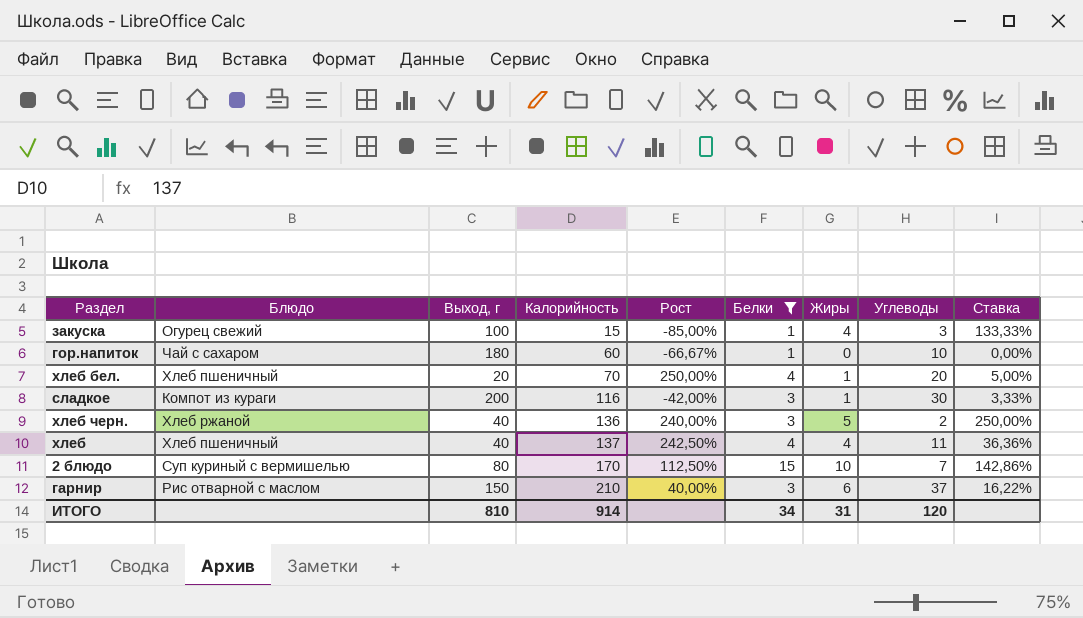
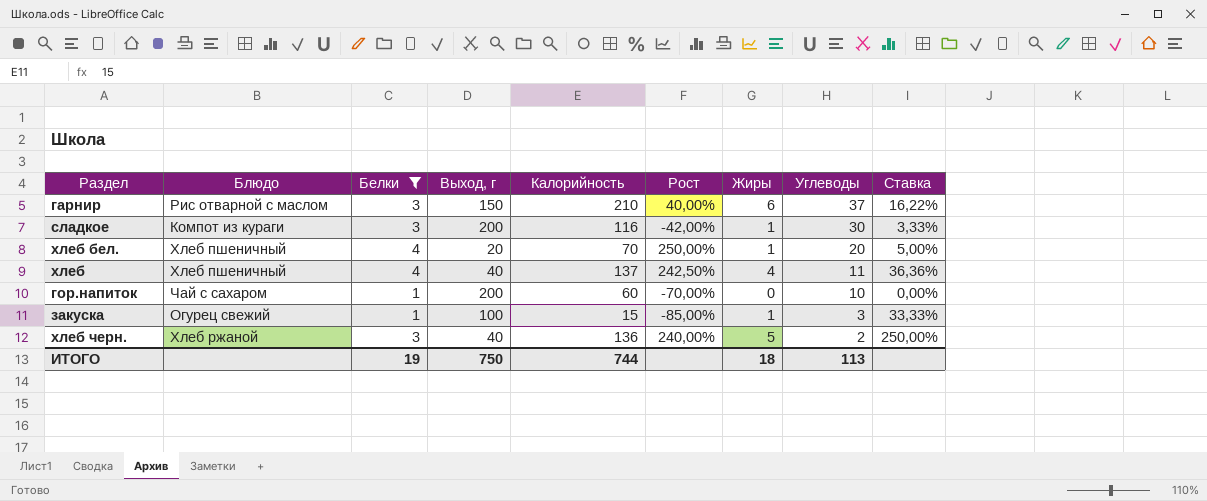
row order: Калорийность ascending -> Углеводы descending
column Белки | position: 6 -> 3
row 2 блюдо: Суп куриный с вермишелью | 80 | 170 | 112,50% | 15 | 10 | 7 | 142,86% -> none
гор.напиток | Выход, г: 180 -> 200
гор.напиток | Рост: -66,67% -> -70,00%
закуска | Жиры: 4 -> 1
закуска | Ставка: 133,33% -> 33,33%
ИТОГО | Белки: 34 -> 19
ИТОГО | Выход, г: 810 -> 750
ИТОГО | Калорийность: 914 -> 744
ИТОГО | Жиры: 31 -> 18
ИТОГО | Углеводы: 120 -> 113

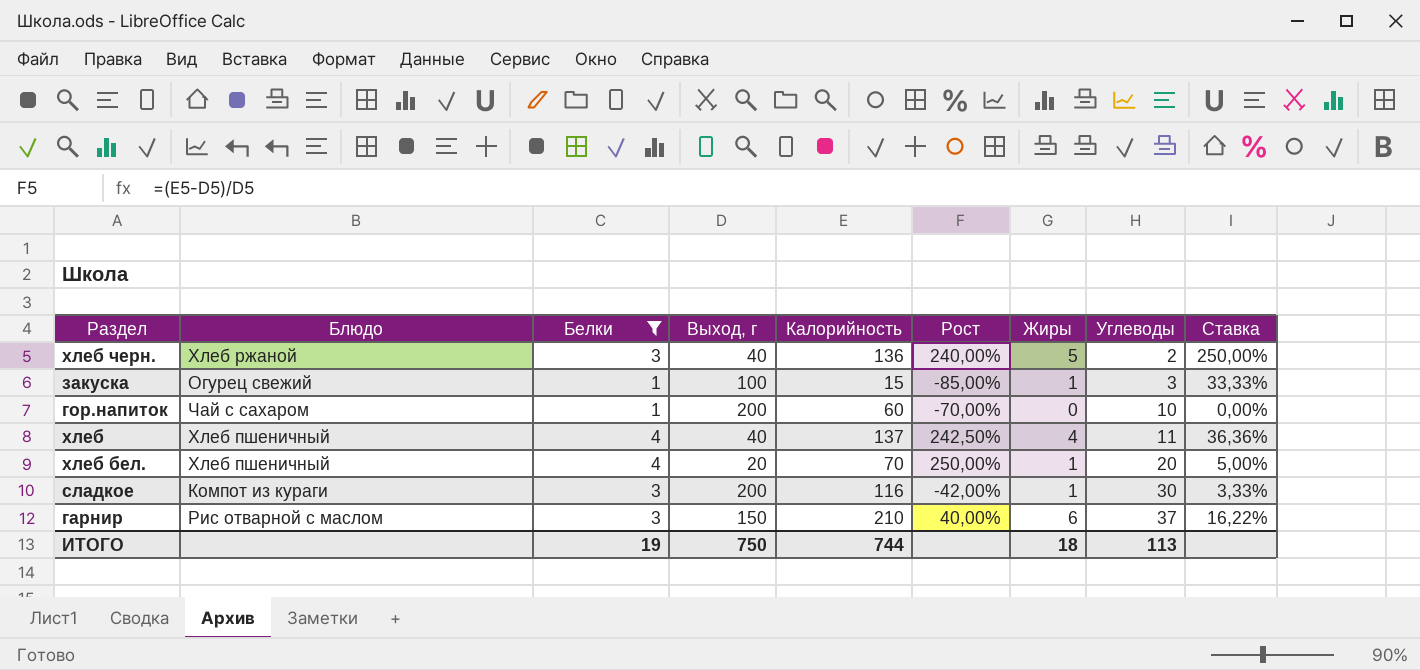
row order: Углеводы descending -> Углеводы ascending

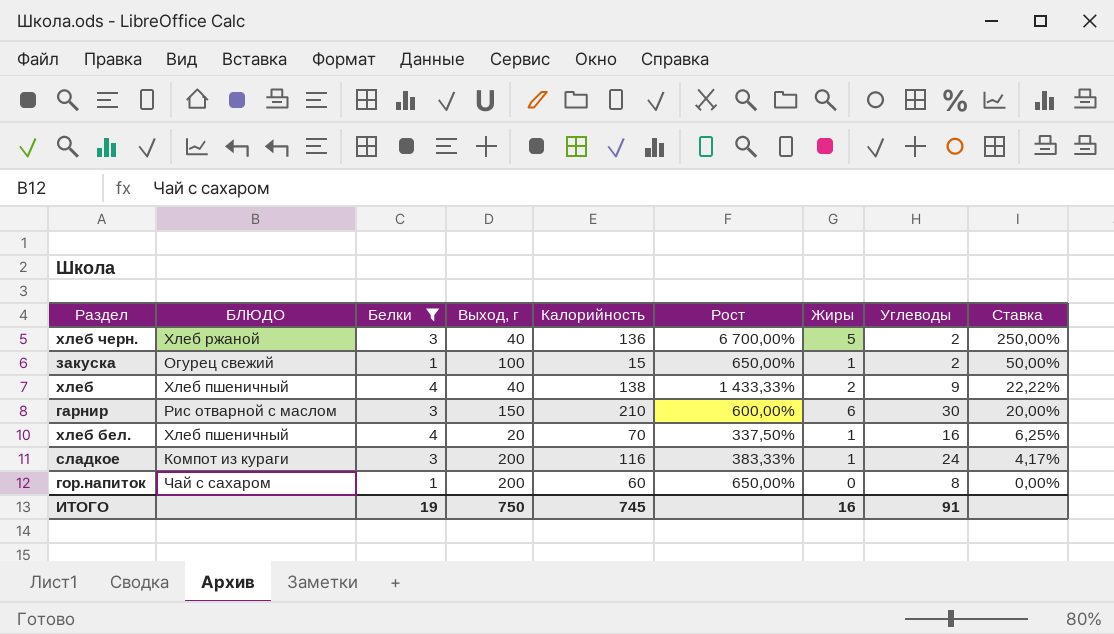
row order: Углеводы ascending -> Ставка descending
column name: Блюдо -> БЛЮДО
column Рост | formula: ([Калорийность] - [Выход, г]) / [Выход, г] -> ([Калорийность] - [Углеводы]) / [Углеводы]
закуска | Углеводы: 3 -> 2
закуска | Ставка: 33,33% -> 50,00%
хлеб | Калорийность: 137 -> 138
хлеб | Жиры: 4 -> 2
хлеб | Углеводы: 11 -> 9
хлеб | Ставка: 36,36% -> 22,22%
гарнир | Углеводы: 37 -> 30
гарнир | Ставка: 16,22% -> 20,00%
хлеб бел. | Углеводы: 20 -> 16
хлеб бел. | Ставка: 5,00% -> 6,25%
сладкое | Углеводы: 30 -> 24
сладкое | Ставка: 3,33% -> 4,17%
гор.напиток | Углеводы: 10 -> 8
ИТОГО | Калорийность: 744 -> 745
ИТОГО | Жиры: 18 -> 16
ИТОГО | Углеводы: 113 -> 91

